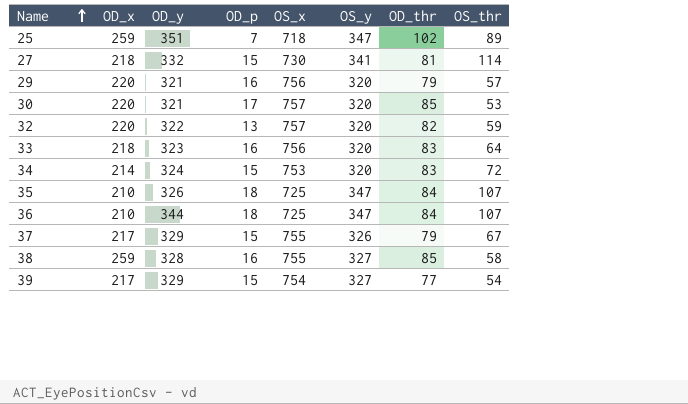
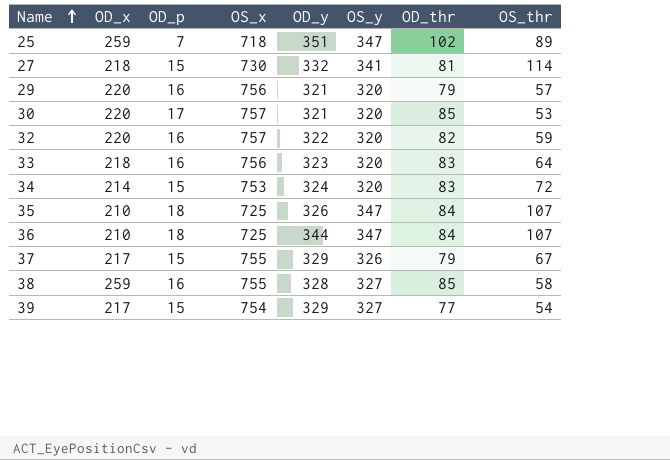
column OD_y | position: 3 -> 5
32 | OD_p: 13 -> 16

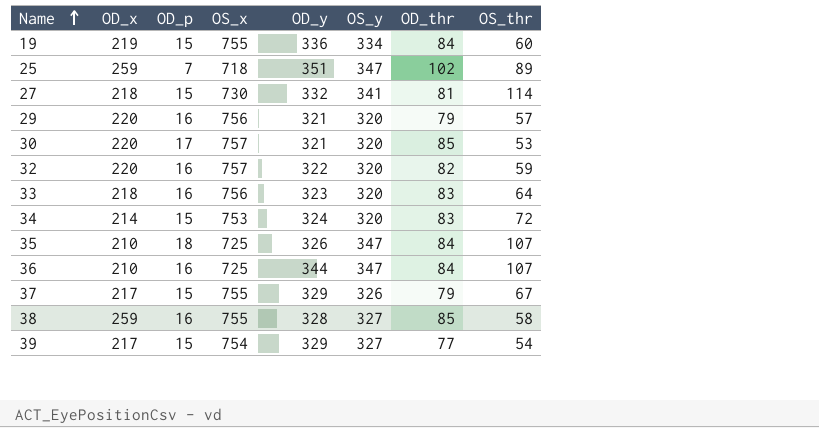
row 19: none -> 219 | 15 | 755 | 336 | 334 | 84 | 60
36 | OD_p: 18 -> 16

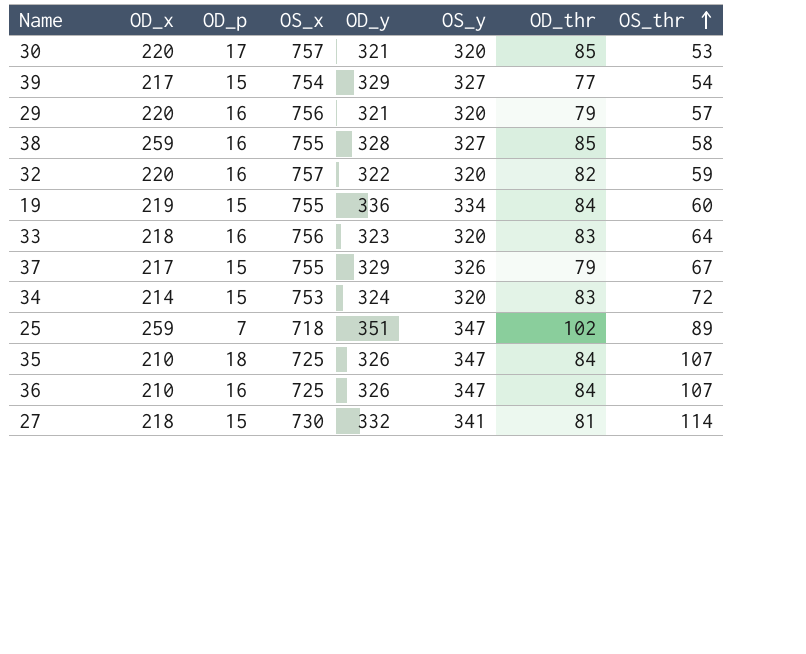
row order: Name ascending -> OS_thr ascending
36 | OD_y: 344 -> 326

